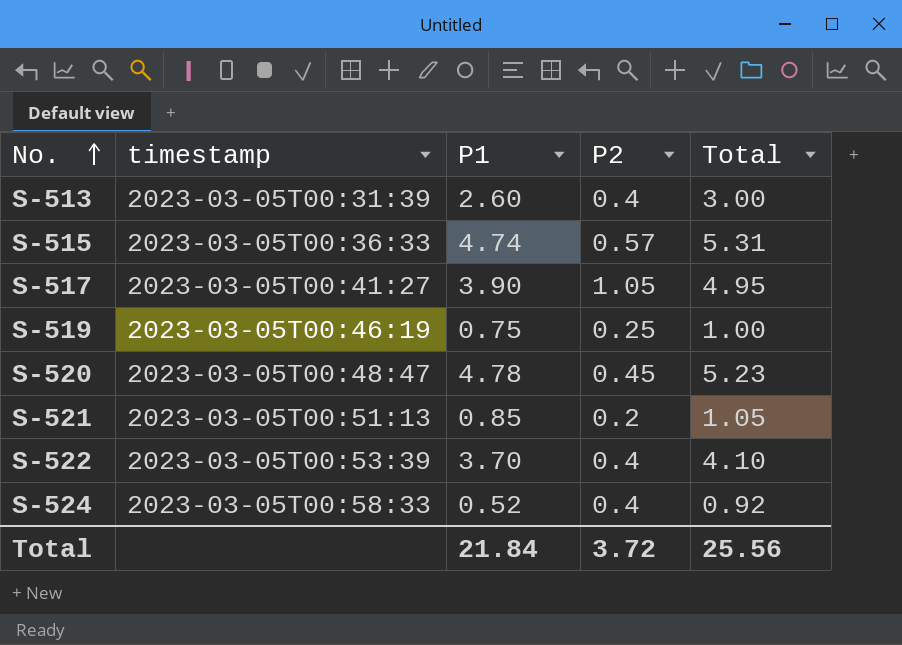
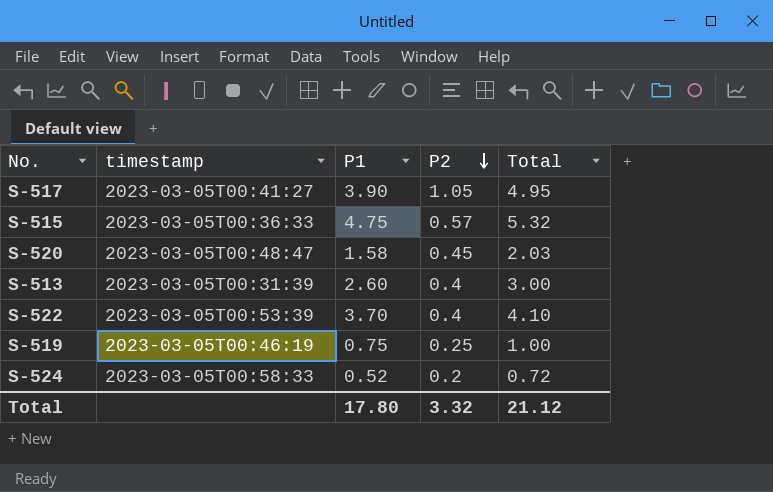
row order: No. ascending -> P2 descending
row S-521: 2023-03-05T00:51:13 | 0.85 | 0.2 | 1.05 -> none
S-515 | P1: 4.74 -> 4.75
S-515 | Total: 5.31 -> 5.32
S-520 | P1: 4.78 -> 1.58
S-520 | Total: 5.23 -> 2.03
S-524 | P2: 0.4 -> 0.2
S-524 | Total: 0.92 -> 0.72
Total | P1: 21.84 -> 17.80
Total | P2: 3.72 -> 3.32
Total | Total: 25.56 -> 21.12

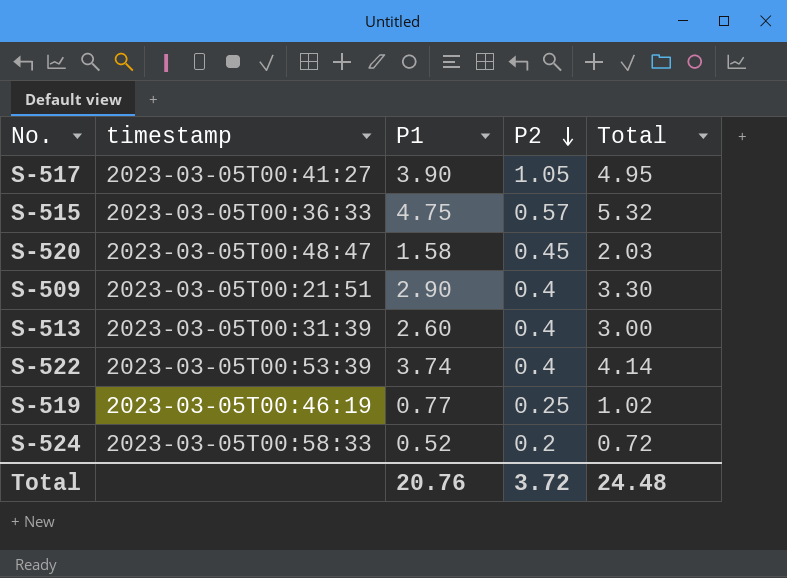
row S-509: none -> 2023-03-05T00:21:51 | 2.90 | 0.4 | 3.30
S-522 | P1: 3.70 -> 3.74
S-522 | Total: 4.10 -> 4.14
S-519 | P1: 0.75 -> 0.77
S-519 | Total: 1.00 -> 1.02
Total | P1: 17.80 -> 20.76
Total | P2: 3.32 -> 3.72
Total | Total: 21.12 -> 24.48

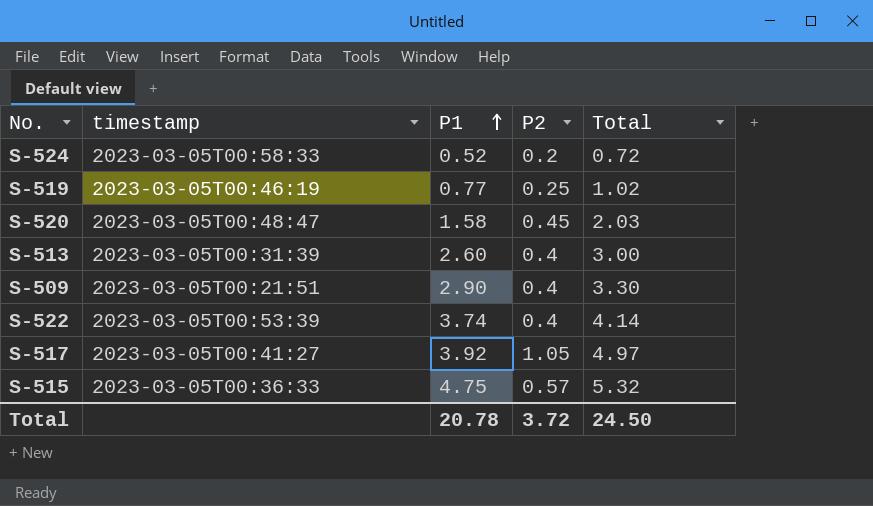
row order: P2 descending -> P1 ascending
S-517 | P1: 3.90 -> 3.92
S-517 | Total: 4.95 -> 4.97
Total | P1: 20.76 -> 20.78
Total | Total: 24.48 -> 24.50

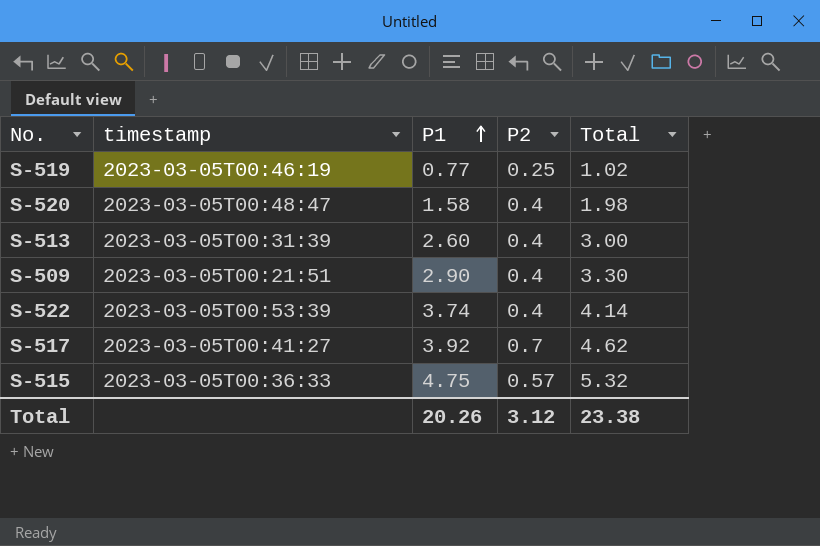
row S-524: 2023-03-05T00:58:33 | 0.52 | 0.2 | 0.72 -> none
S-520 | P2: 0.45 -> 0.4
S-520 | Total: 2.03 -> 1.98
S-517 | P2: 1.05 -> 0.7
S-517 | Total: 4.97 -> 4.62
Total | P1: 20.78 -> 20.26
Total | P2: 3.72 -> 3.12
Total | Total: 24.50 -> 23.38

